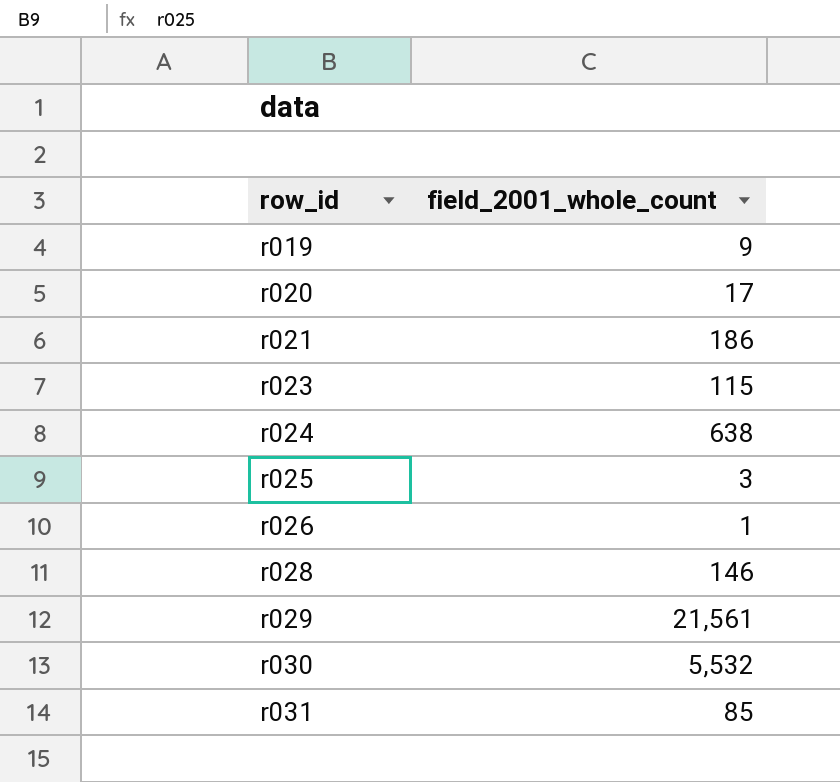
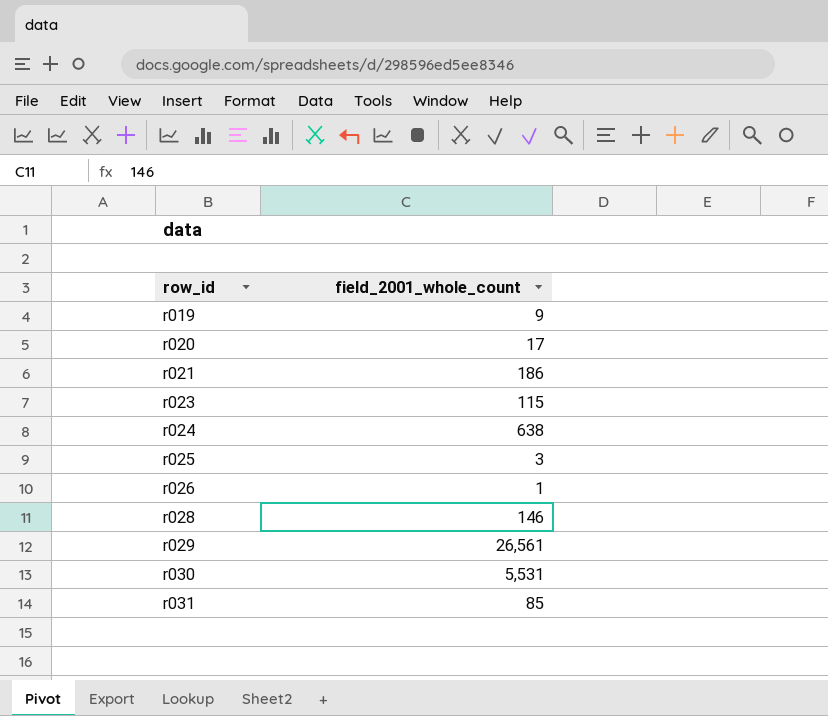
r029 | field_2001_whole_count: 21,561 -> 26,561
r030 | field_2001_whole_count: 5,532 -> 5,531

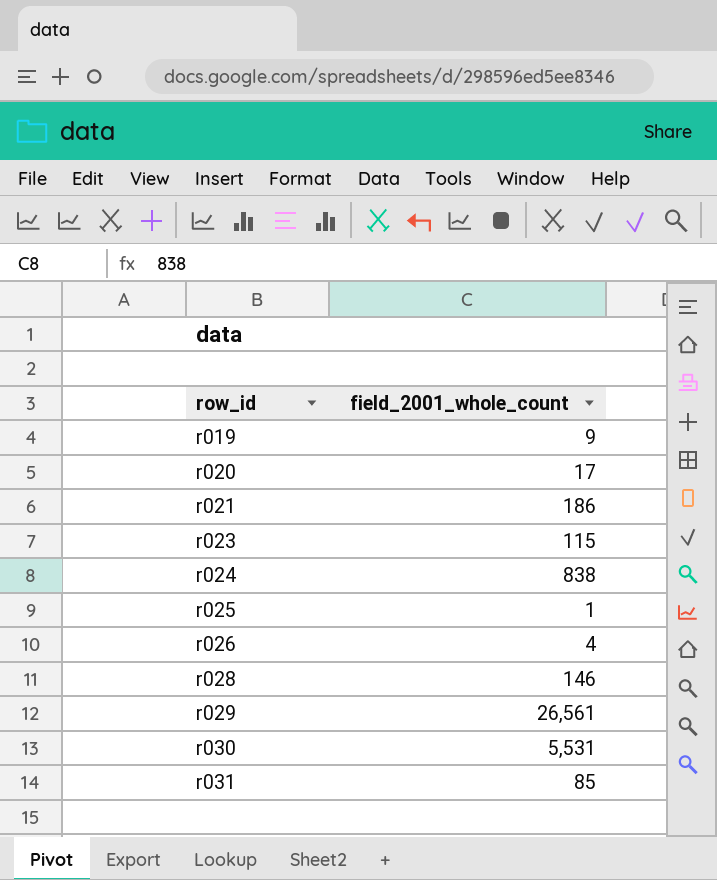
r024 | field_2001_whole_count: 638 -> 838
r025 | field_2001_whole_count: 3 -> 1
r026 | field_2001_whole_count: 1 -> 4

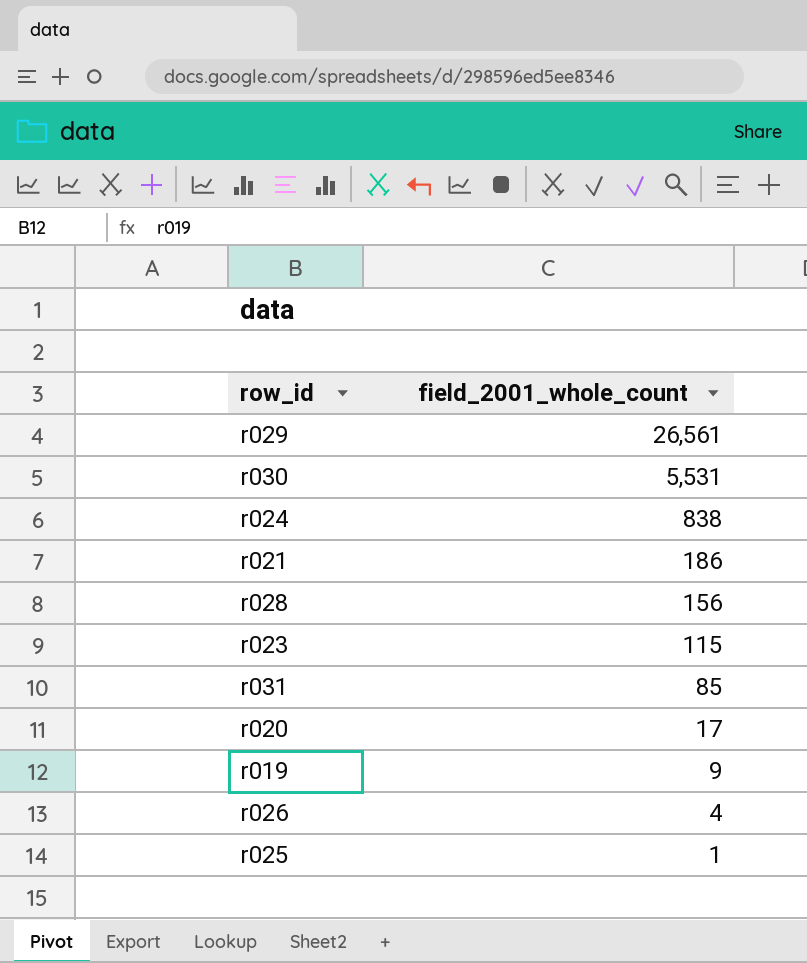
row order: row_id ascending -> field_2001_whole_count descending
r028 | field_2001_whole_count: 146 -> 156

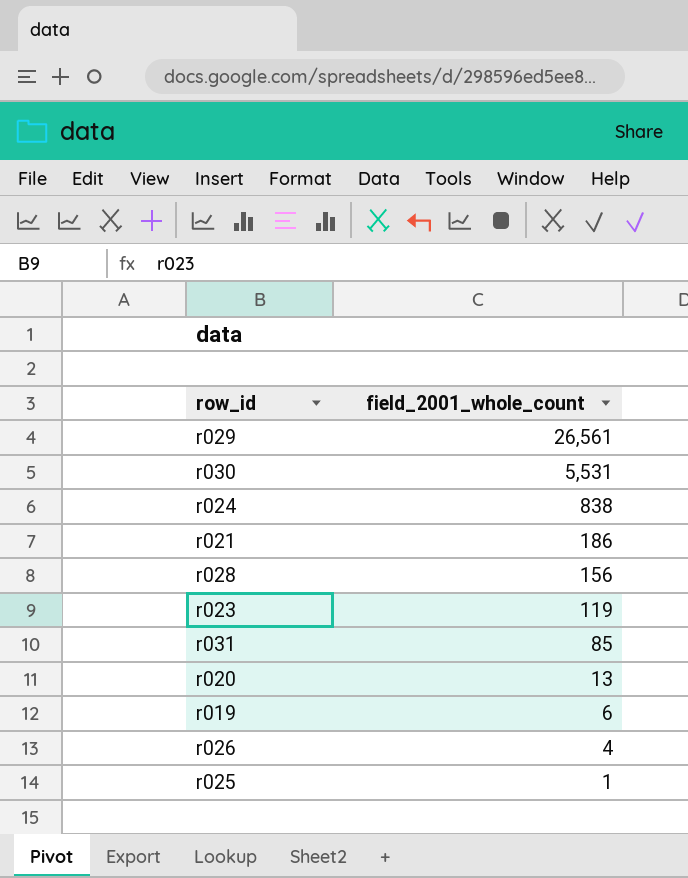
r023 | field_2001_whole_count: 115 -> 119
r020 | field_2001_whole_count: 17 -> 13
r019 | field_2001_whole_count: 9 -> 6

